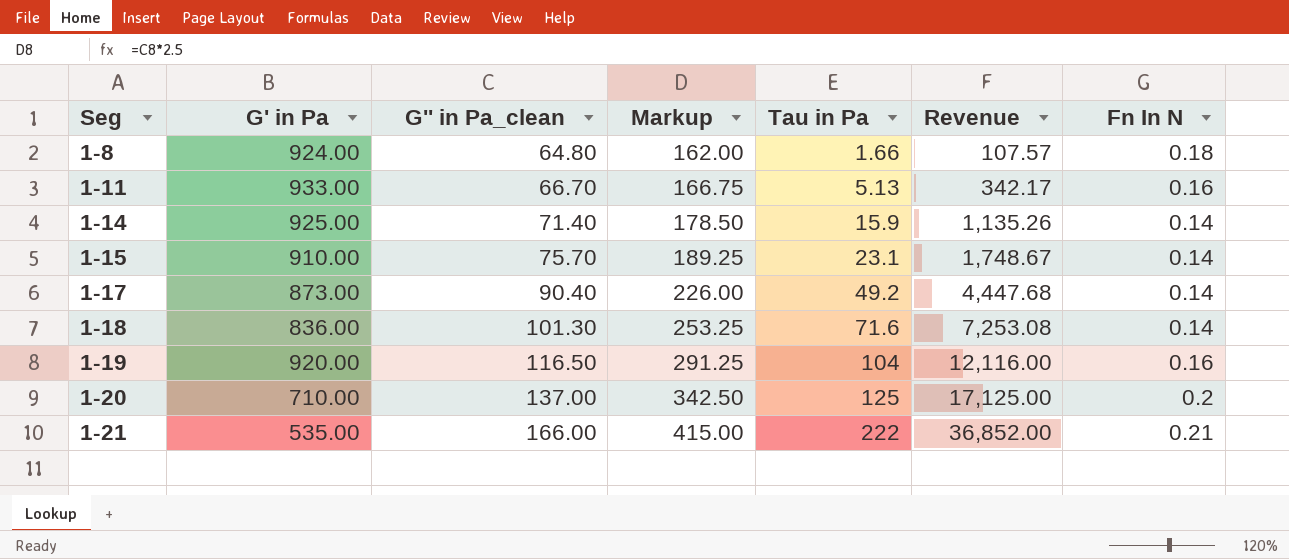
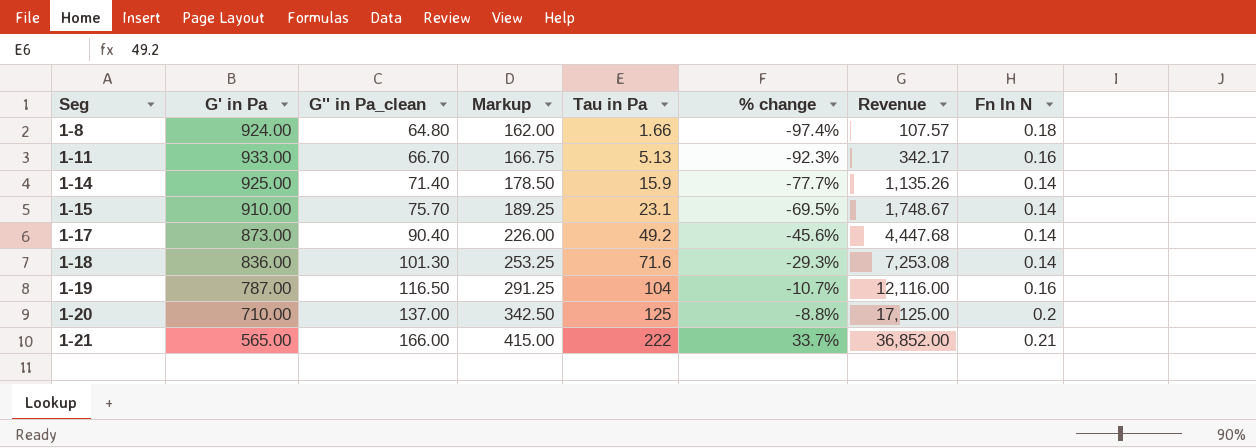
column % change | formula: none -> ([Tau in Pa] - [G'' in Pa_clean]) / [G'' in Pa_clean]
1-19 | G' in Pa: 920.00 -> 787.00
1-21 | G' in Pa: 535.00 -> 565.00

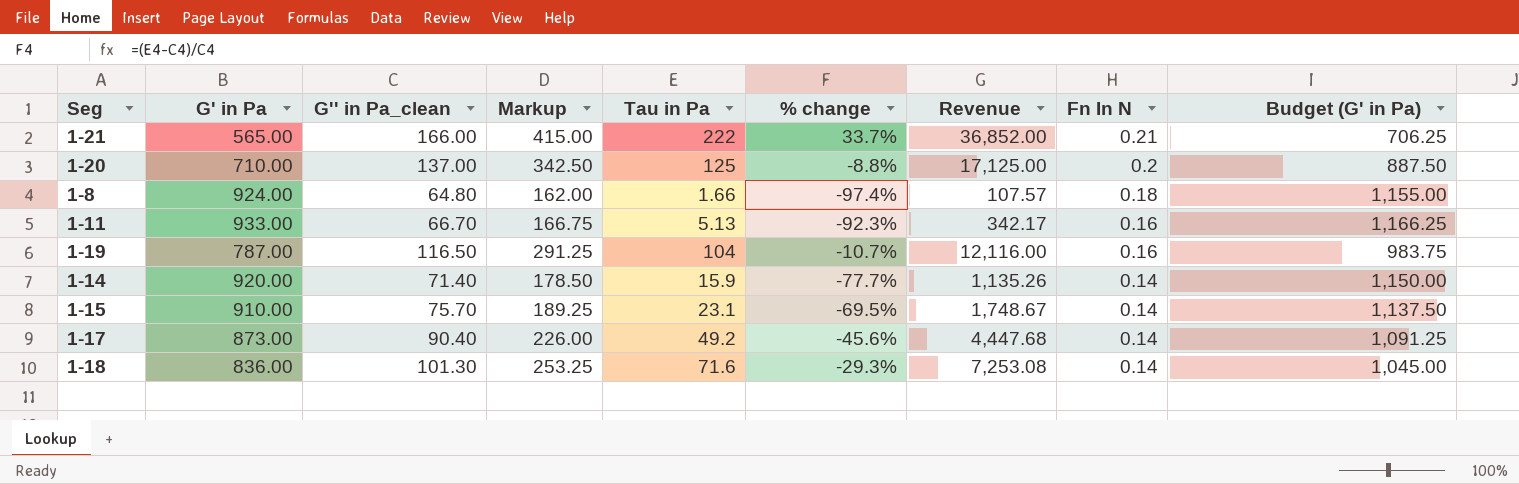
row order: Seg ascending -> Fn In N descending
column Budget (G' in Pa) | formula: none -> [G' in Pa] * 1.25
1-14 | G' in Pa: 925.00 -> 920.00

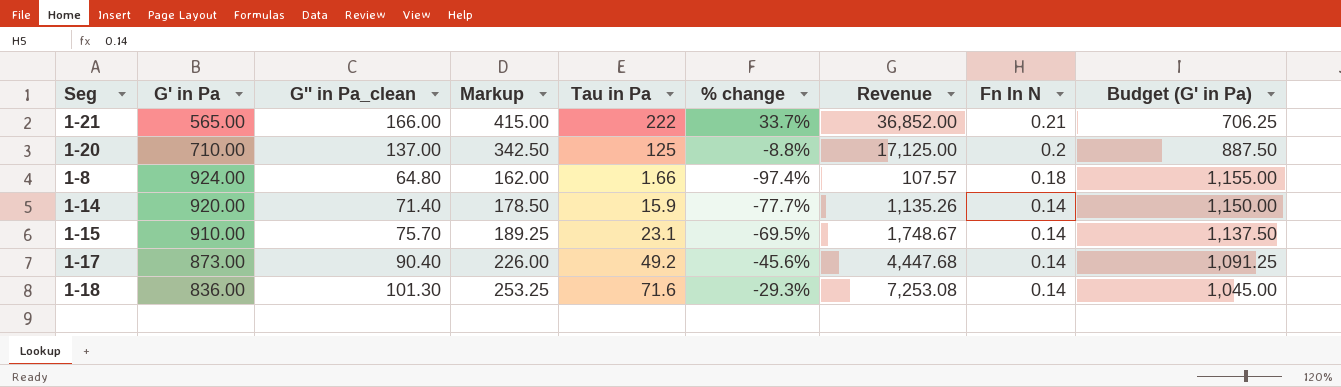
row 1-11: 933.00 | 66.70 | 166.75 | 5.13 | -92.3% | 342.17 | 0.16 | 1,166.25 -> none
row 1-19: 787.00 | 116.50 | 291.25 | 104 | -10.7% | 12,116.00 | 0.16 | 983.75 -> none

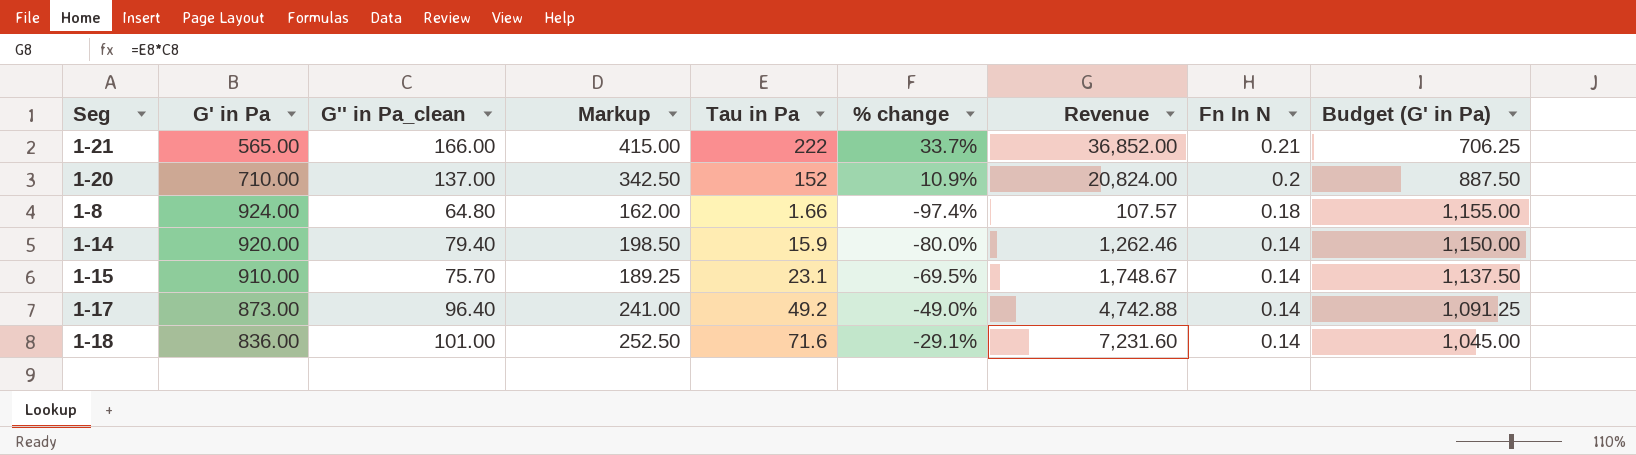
1-20 | Tau in Pa: 125 -> 152
1-20 | % change: -8.8% -> 10.9%
1-20 | Revenue: 17,125.00 -> 20,824.00
1-14 | G'' in Pa_clean: 71.40 -> 79.40
1-14 | Markup: 178.50 -> 198.50
1-14 | % change: -77.7% -> -80.0%
1-14 | Revenue: 1,135.26 -> 1,262.46
1-17 | G'' in Pa_clean: 90.40 -> 96.40
1-17 | Markup: 226.00 -> 241.00
1-17 | % change: -45.6% -> -49.0%
1-17 | Revenue: 4,447.68 -> 4,742.88
1-18 | G'' in Pa_clean: 101.30 -> 101.00
1-18 | Markup: 253.25 -> 252.50
1-18 | % change: -29.3% -> -29.1%
1-18 | Revenue: 7,253.08 -> 7,231.60

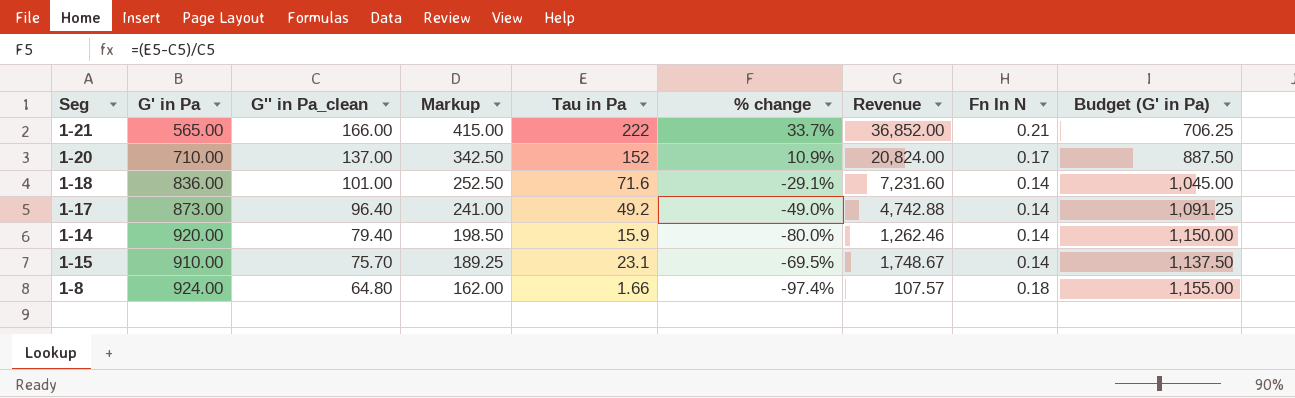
row order: Fn In N descending -> G'' in Pa_clean descending
1-20 | Fn In N: 0.2 -> 0.17

